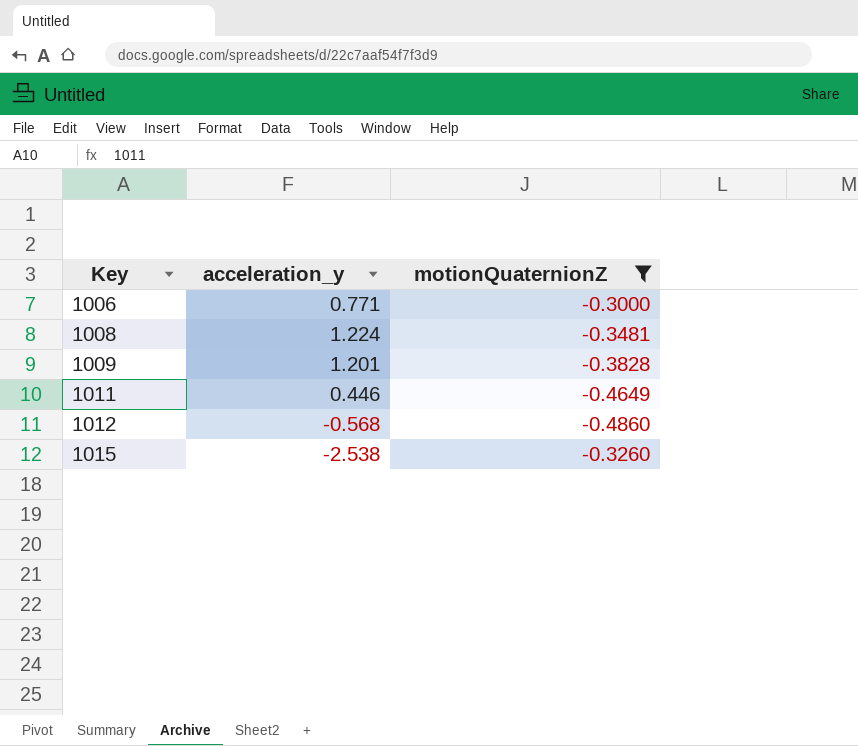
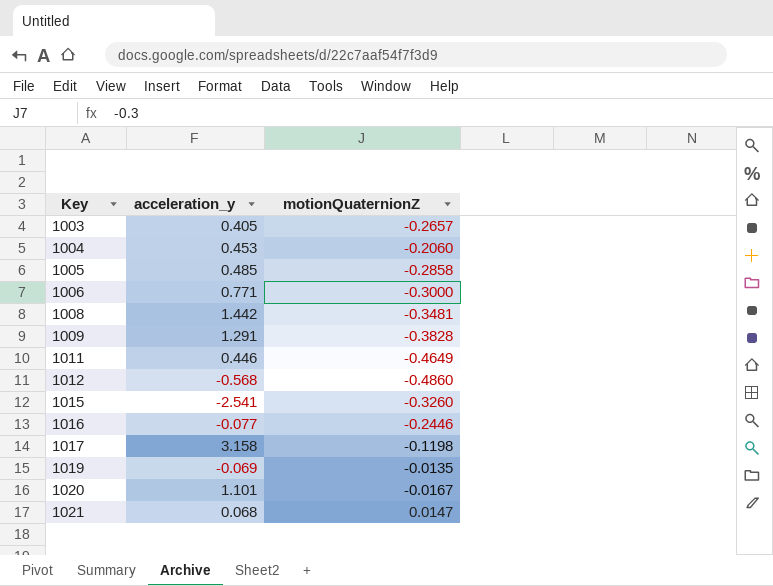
filter: motionQuaternionZ <= -0.3000 -> none
1008 | acceleration_y: 1.224 -> 1.442
1009 | acceleration_y: 1.201 -> 1.291
1015 | acceleration_y: -2.538 -> -2.541

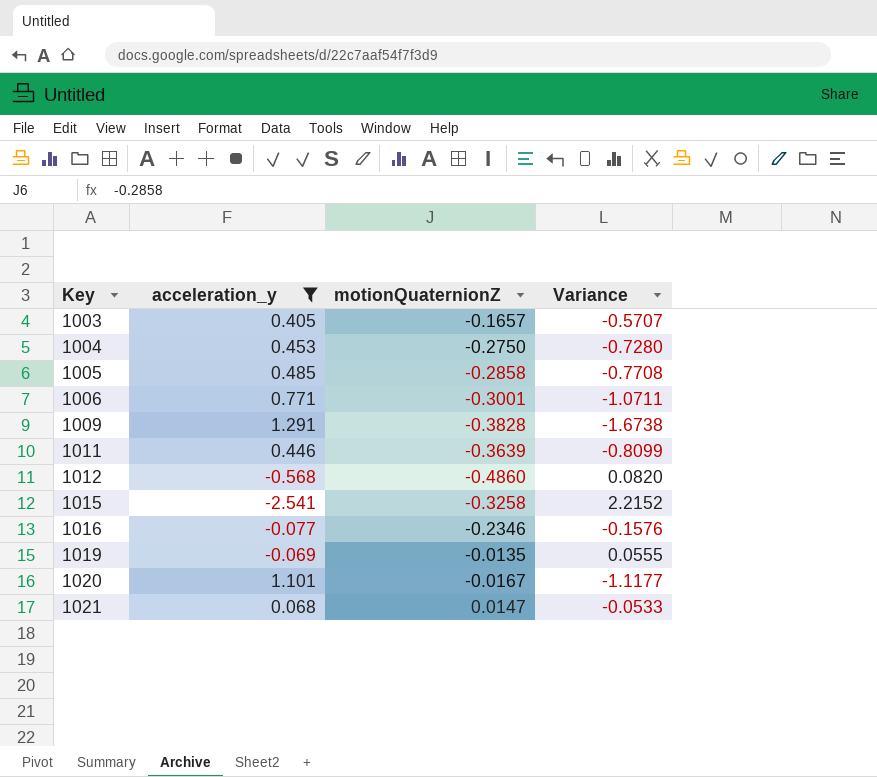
filter: none -> acceleration_y <= 1.291
column Variance | formula: none -> [motionQuaternionZ] - [acceleration_y]
1003 | motionQuaternionZ: -0.2657 -> -0.1657
1004 | motionQuaternionZ: -0.2060 -> -0.2750
1006 | motionQuaternionZ: -0.3000 -> -0.3001
1011 | motionQuaternionZ: -0.4649 -> -0.3639
1015 | motionQuaternionZ: -0.3260 -> -0.3258
1016 | motionQuaternionZ: -0.2446 -> -0.2346

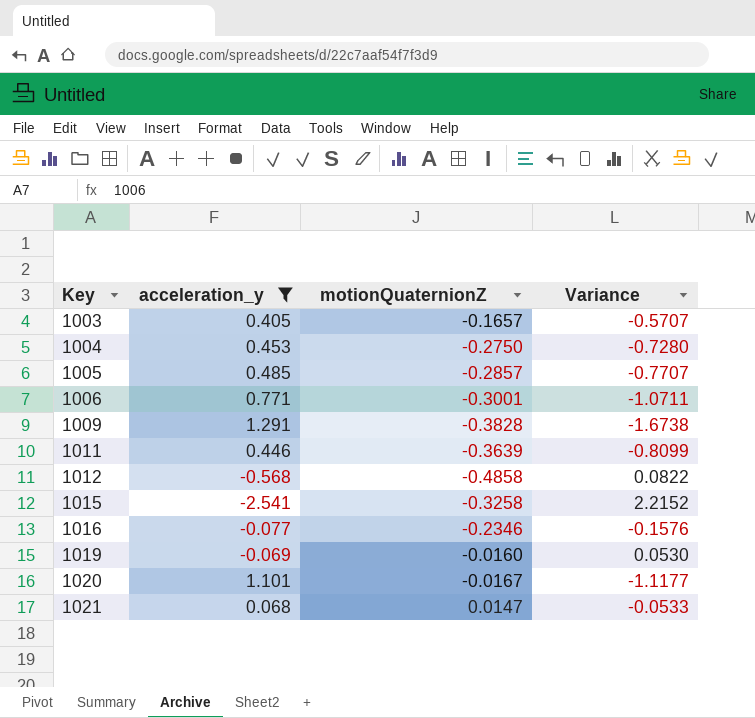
1005 | motionQuaternionZ: -0.2858 -> -0.2857
1005 | Variance: -0.7708 -> -0.7707
1012 | motionQuaternionZ: -0.4860 -> -0.4858
1012 | Variance: 0.0820 -> 0.0822
1019 | motionQuaternionZ: -0.0135 -> -0.0160
1019 | Variance: 0.0555 -> 0.0530

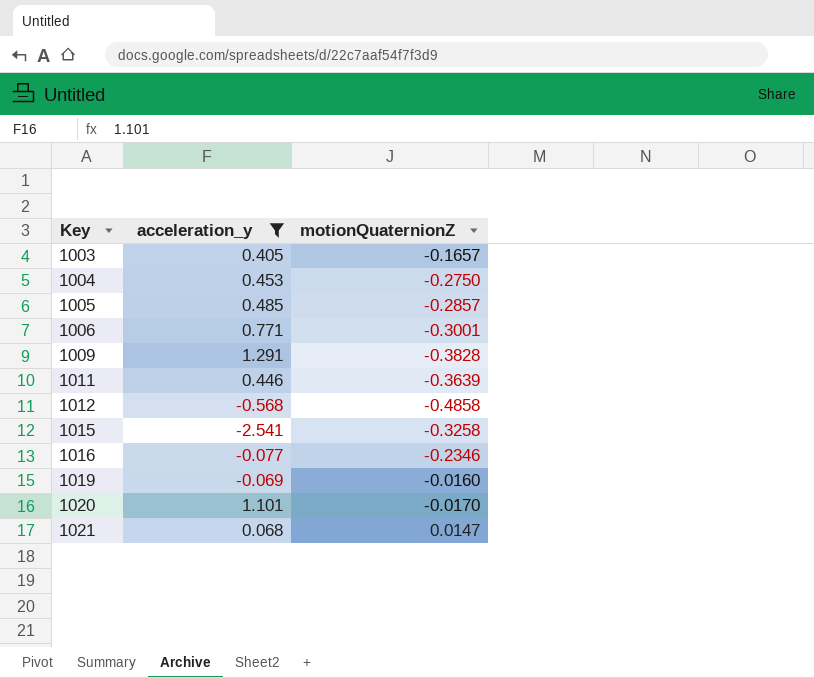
column Variance | formula: [motionQuaternionZ] - [acceleration_y] -> none
1020 | motionQuaternionZ: -0.0167 -> -0.0170

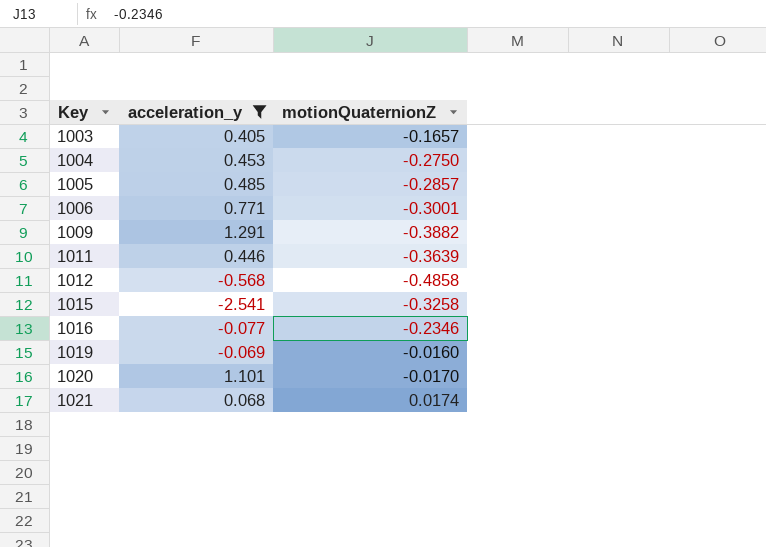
1009 | motionQuaternionZ: -0.3828 -> -0.3882
1021 | motionQuaternionZ: 0.0147 -> 0.0174

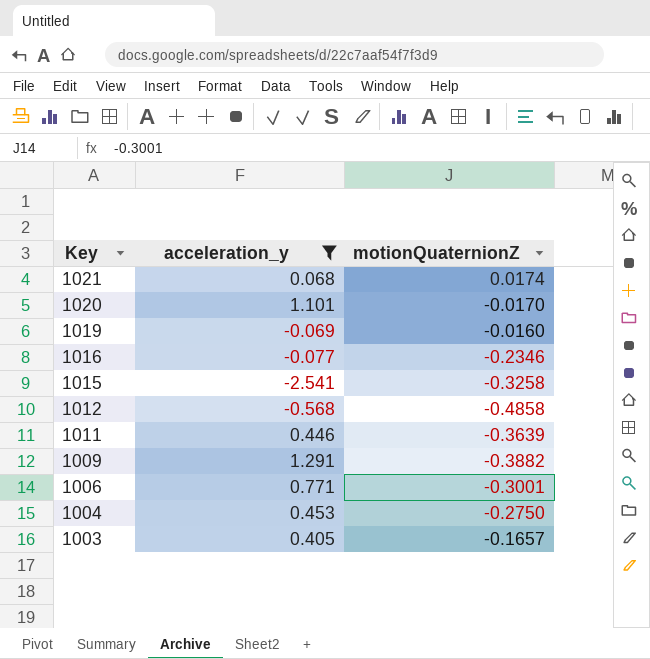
row order: Key ascending -> Key descending
row 1005: 0.485 | -0.2857 -> none

